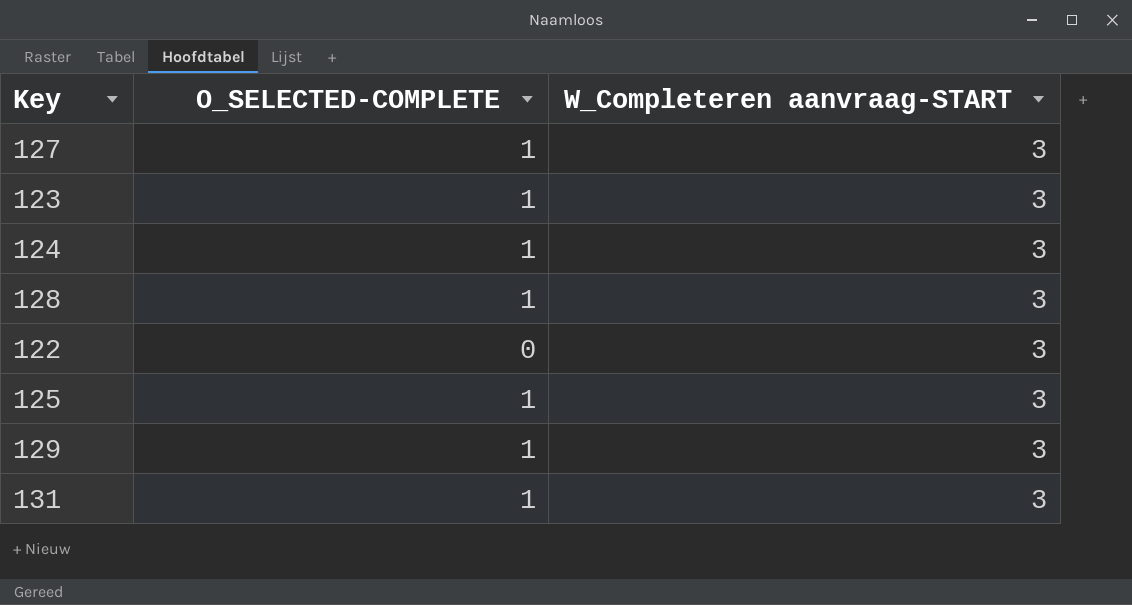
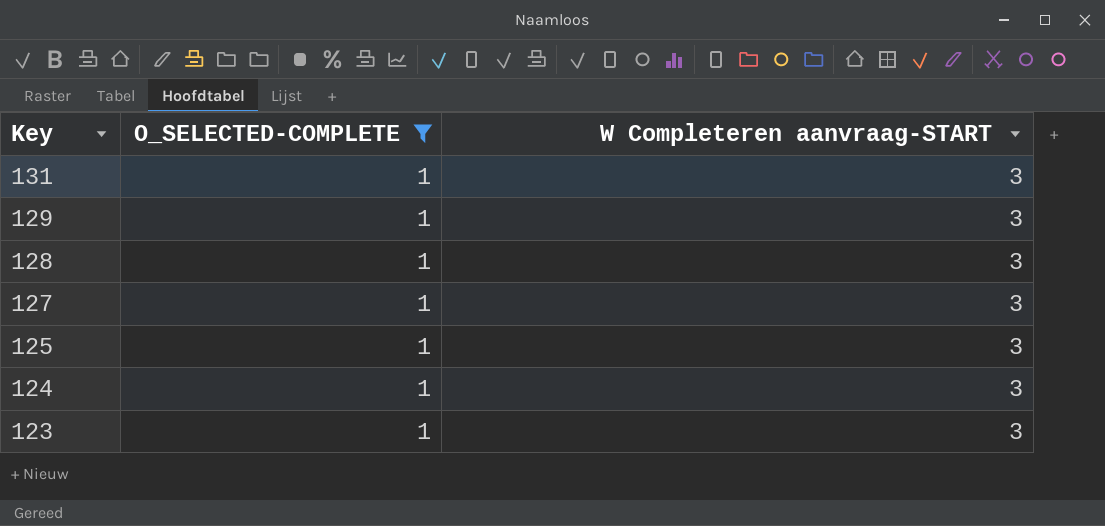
filter: none -> O_SELECTED-COMPLETE = 1
row order: none -> Key descending
column name: W_Completeren aanvraag-START -> W Completeren aanvraag-START

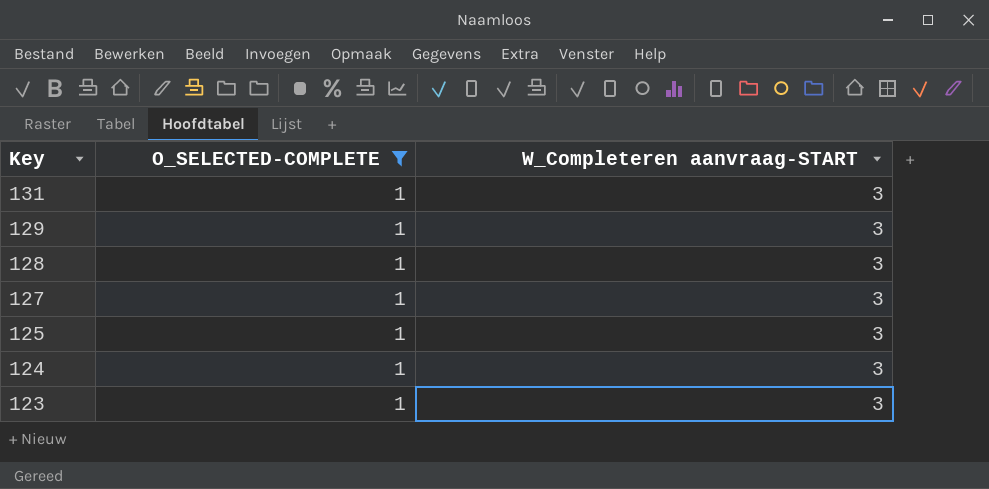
column name: W Completeren aanvraag-START -> W_Completeren aanvraag-START

